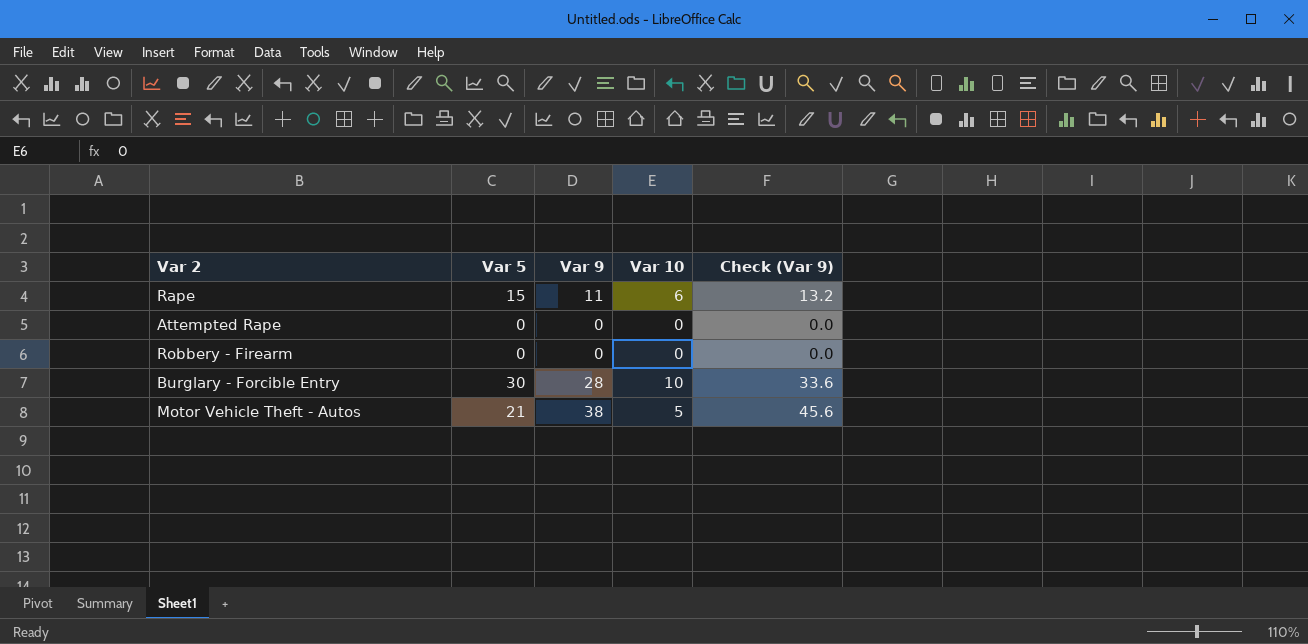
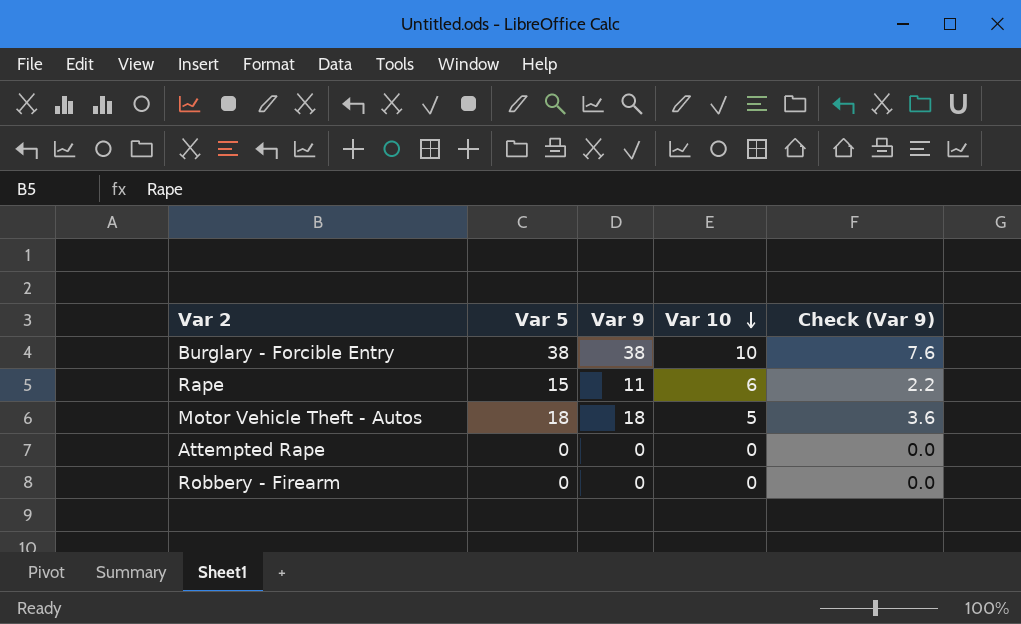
row order: none -> Var 10 descending
column Check (Var 9) | formula: [Var 9] * 1.2 -> [Var 9] * 0.2
Burglary - Forcible Entry | Var 5: 30 -> 38
Burglary - Forcible Entry | Var 9: 28 -> 38
Motor Vehicle Theft - Autos | Var 5: 21 -> 18
Motor Vehicle Theft - Autos | Var 9: 38 -> 18

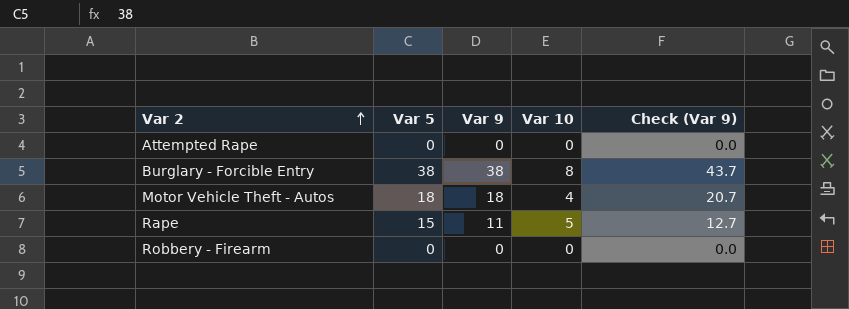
row order: Var 10 descending -> Var 2 ascending
column Check (Var 9) | formula: [Var 9] * 0.2 -> [Var 9] * 1.15
Burglary - Forcible Entry | Var 10: 10 -> 8
Motor Vehicle Theft - Autos | Var 10: 5 -> 4
Rape | Var 10: 6 -> 5

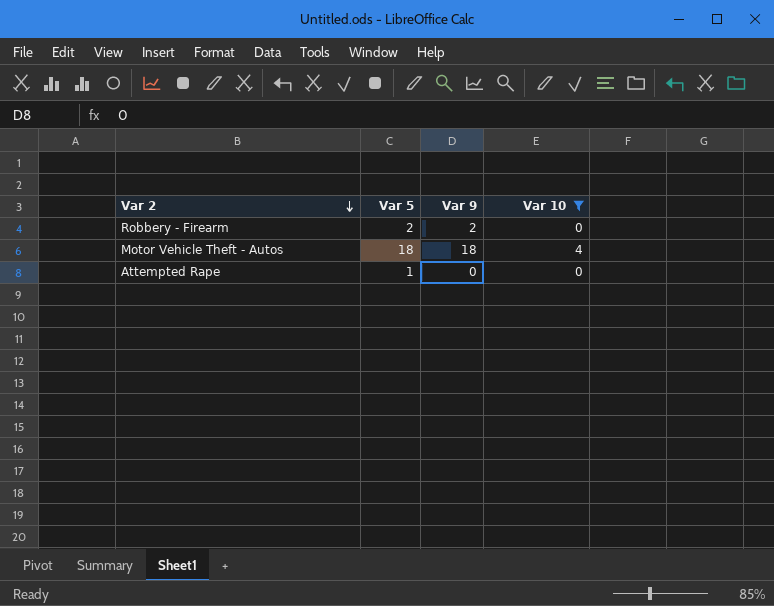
filter: none -> Var 10 <= 4
row order: Var 2 ascending -> Var 2 descending
column Check (Var 9) | formula: [Var 9] * 1.15 -> none
Robbery - Firearm | Var 5: 0 -> 2
Robbery - Firearm | Var 9: 0 -> 2
Attempted Rape | Var 5: 0 -> 1

